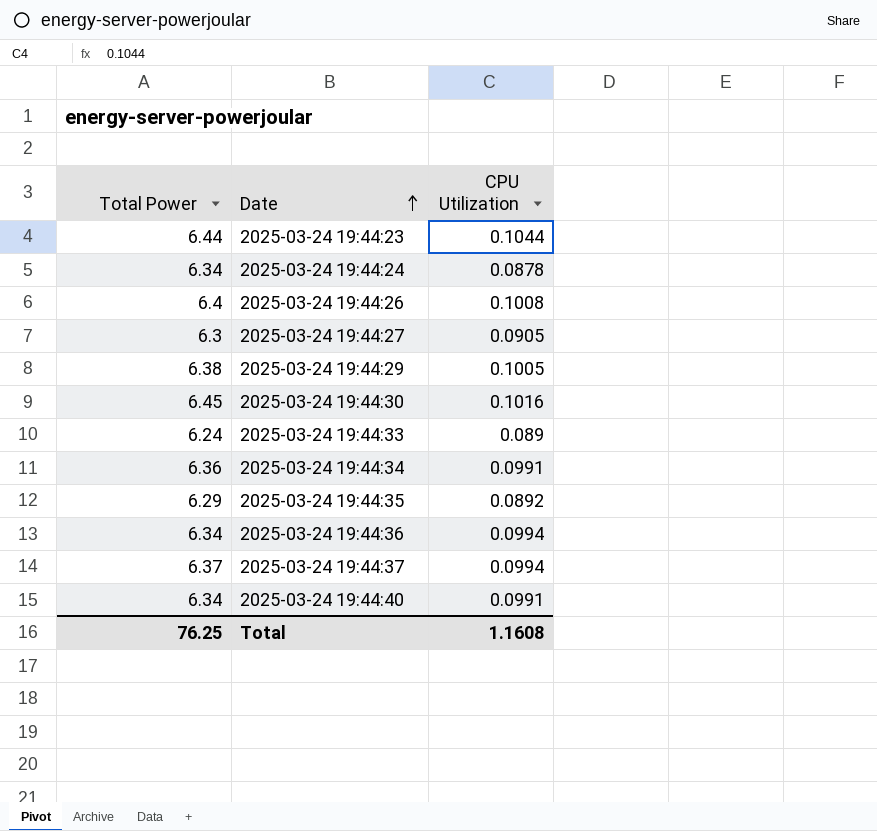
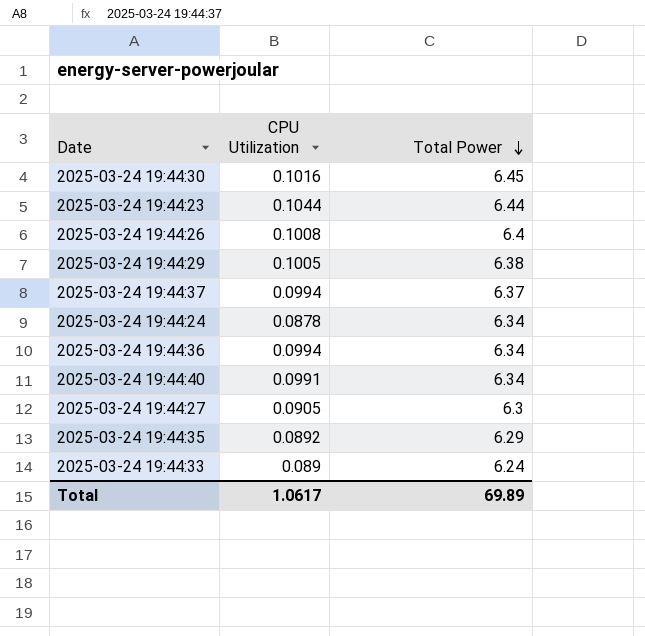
row order: Date ascending -> Total Power descending
column Total Power | position: 1 -> 3
row 2025-03-24 19:44:34: 6.36 | 0.0991 -> none
Total | CPU Utilization: 1.1608 -> 1.0617
Total | Total Power: 76.25 -> 69.89

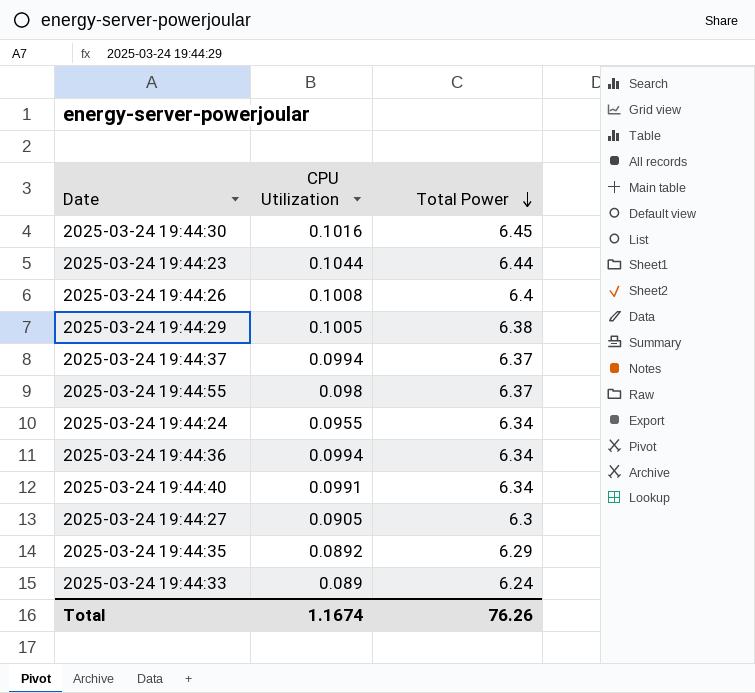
row 2025-03-24 19:44:55: none -> 0.098 | 6.37
2025-03-24 19:44:24 | CPU Utilization: 0.0878 -> 0.0955
Total | CPU Utilization: 1.0617 -> 1.1674
Total | Total Power: 69.89 -> 76.26

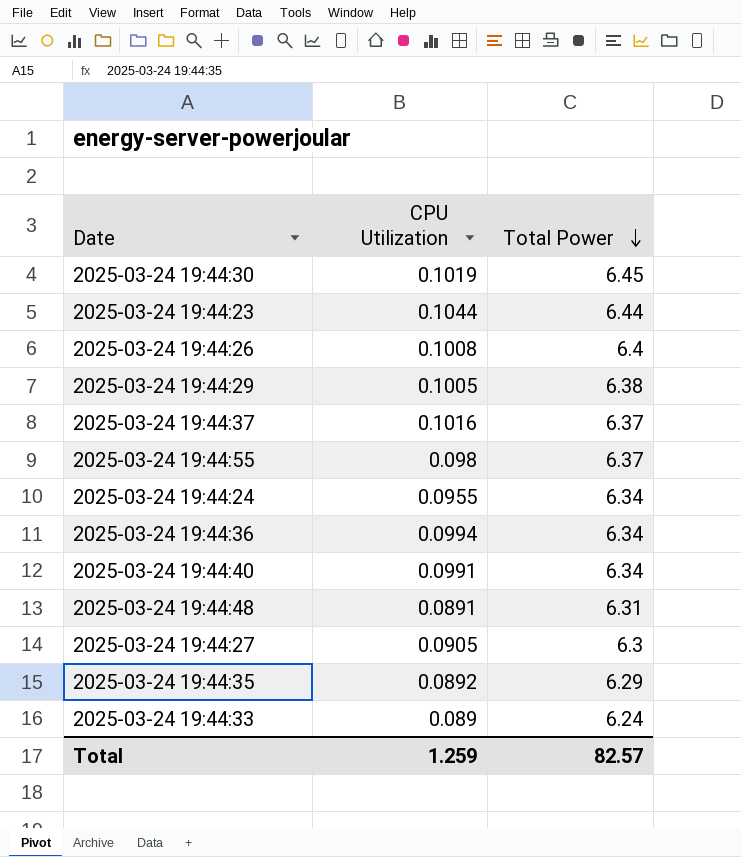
2025-03-24 19:44:30 | CPU Utilization: 0.1016 -> 0.1019
2025-03-24 19:44:37 | CPU Utilization: 0.0994 -> 0.1016
row 2025-03-24 19:44:48: none -> 0.0891 | 6.31
Total | CPU Utilization: 1.1674 -> 1.259
Total | Total Power: 76.26 -> 82.57

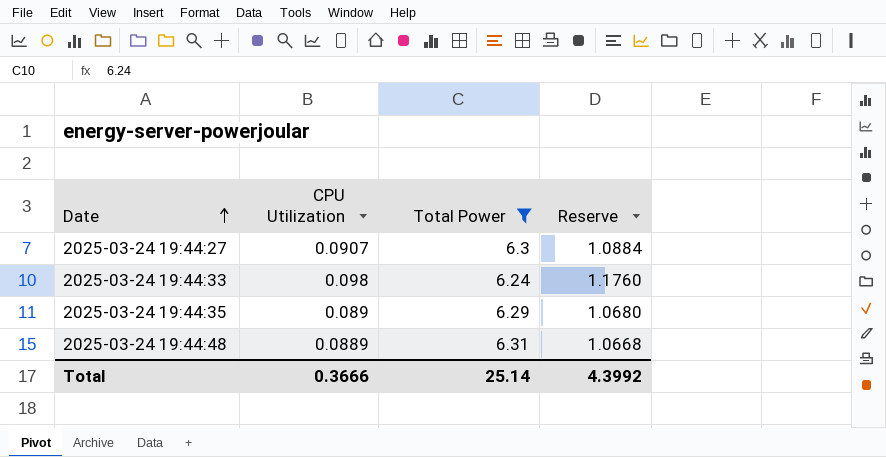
filter: none -> Total Power <= 6.31
row order: Total Power descending -> Date ascending
column Reserve | formula: none -> [CPU Utilization] * 12
2025-03-24 19:44:27 | CPU Utilization: 0.0905 -> 0.0907
2025-03-24 19:44:33 | CPU Utilization: 0.089 -> 0.098
2025-03-24 19:44:35 | CPU Utilization: 0.0892 -> 0.089
2025-03-24 19:44:48 | CPU Utilization: 0.0891 -> 0.0889
Total | CPU Utilization: 1.259 -> 0.3666
Total | Total Power: 82.57 -> 25.14

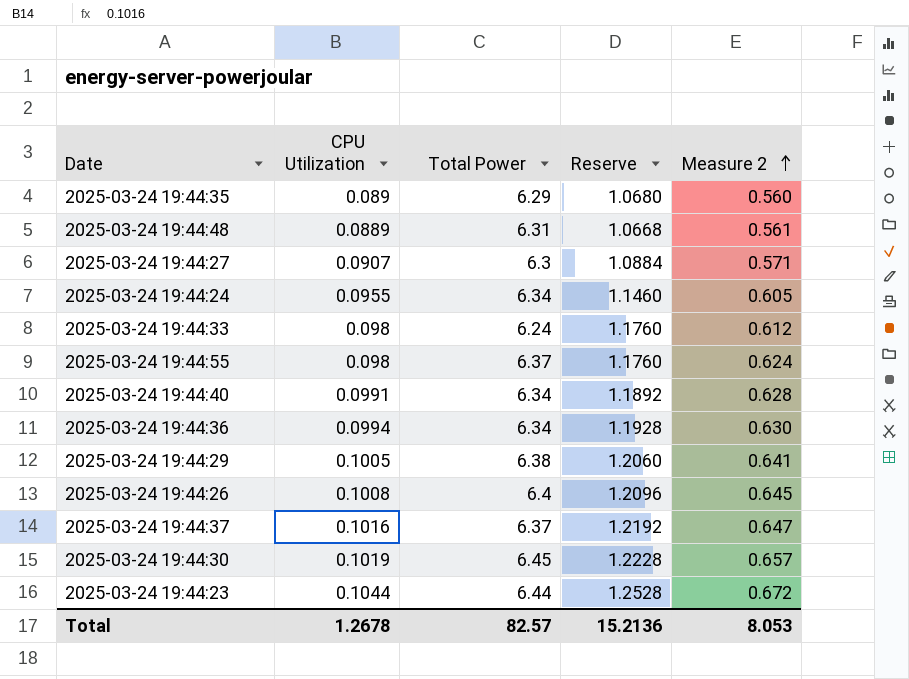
filter: Total Power <= 6.31 -> none
row order: Date ascending -> Measure 2 ascending
column Measure 2 | formula: none -> [CPU Utilization] * [Total Power]
Total | CPU Utilization: 0.3666 -> 1.2678
Total | Total Power: 25.14 -> 82.57
Total | Reserve: 4.3992 -> 15.2136

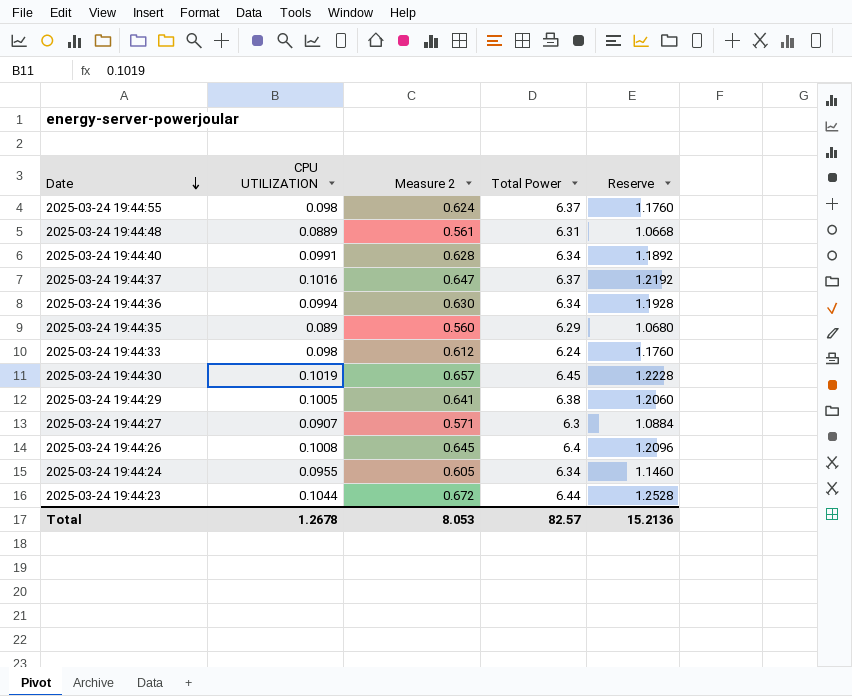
row order: Measure 2 ascending -> Date descending
column name: CPU Utilization -> CPU UTILIZATION
column Measure 2 | position: 5 -> 3

